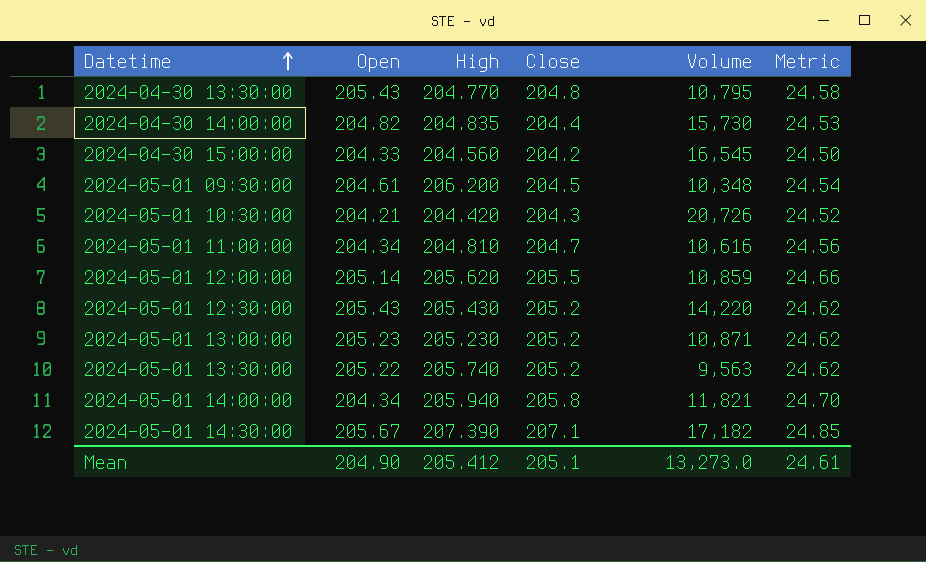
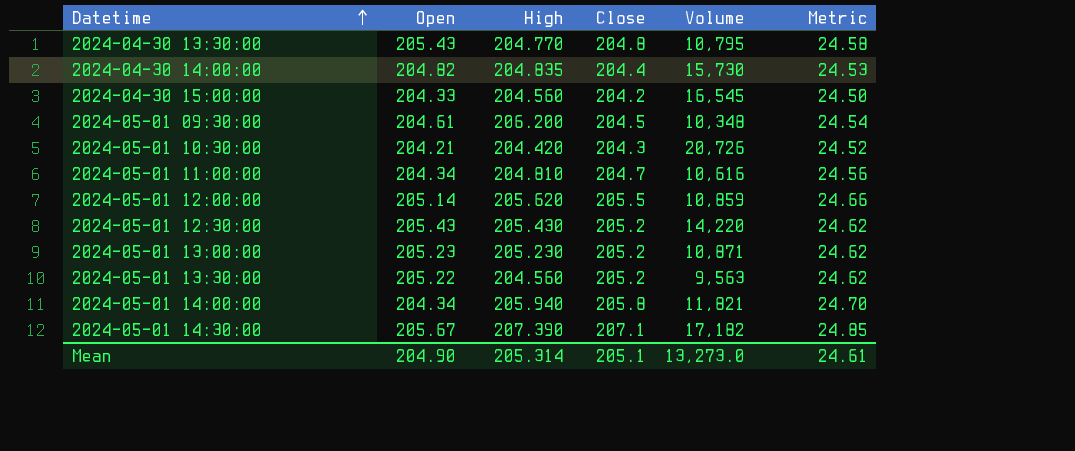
2024-05-01 13:30:00 | High: 205.740 -> 204.560
Mean | High: 205.412 -> 205.314

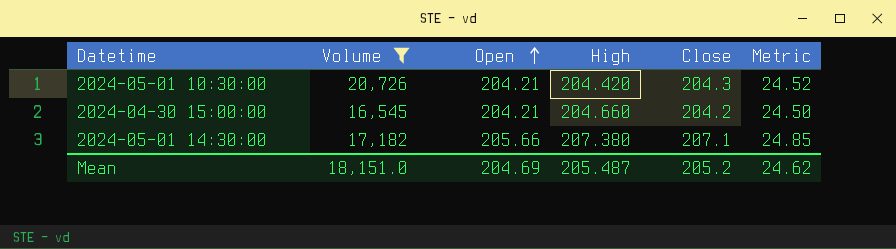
filter: none -> Volume >= 16,545
row order: Datetime ascending -> Open ascending
column Volume | position: 5 -> 2
2024-04-30 15:00:00 | Open: 204.33 -> 204.21
2024-04-30 15:00:00 | High: 204.560 -> 204.660
2024-05-01 14:30:00 | Open: 205.67 -> 205.66
2024-05-01 14:30:00 | High: 207.390 -> 207.380
Mean | Volume: 13,273.0 -> 18,151.0
Mean | Open: 204.90 -> 204.69
Mean | High: 205.314 -> 205.487
Mean | Close: 205.1 -> 205.2
Mean | Metric: 24.61 -> 24.62

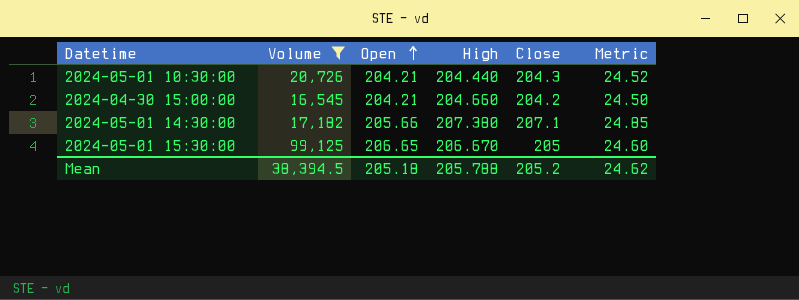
2024-05-01 10:30:00 | High: 204.420 -> 204.440
row 2024-05-01 15:30:00: none -> 99,125 | 206.65 | 206.670 | 205 | 24.60
Mean | Volume: 18,151.0 -> 38,394.5
Mean | Open: 204.69 -> 205.18
Mean | High: 205.487 -> 205.788

